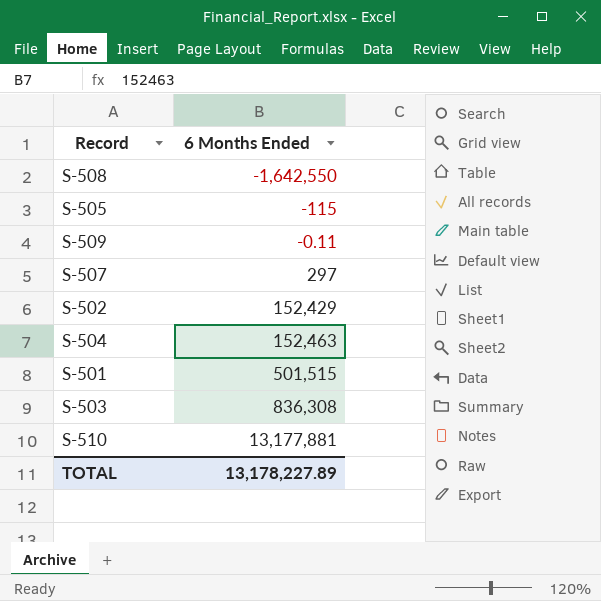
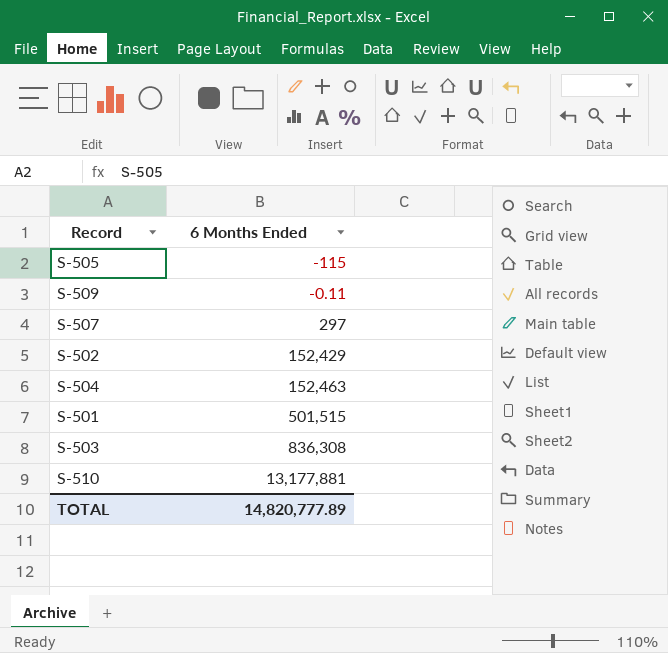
row S-508: -1,642,550 -> none
TOTAL | 6 Months Ended: 13,178,227.89 -> 14,820,777.89

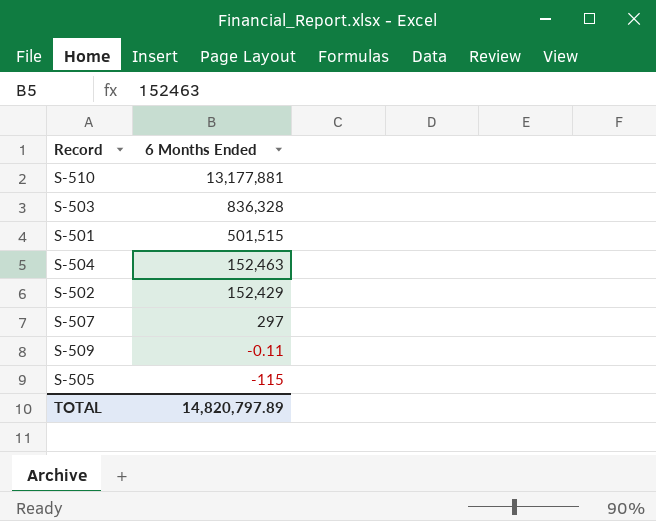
row order: 6 Months Ended ascending -> 6 Months Ended descending
S-503 | 6 Months Ended: 836,308 -> 836,328
TOTAL | 6 Months Ended: 14,820,777.89 -> 14,820,797.89

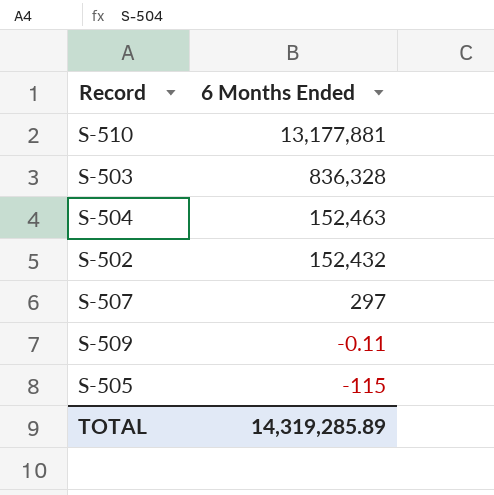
row S-501: 501,515 -> none
S-502 | 6 Months Ended: 152,429 -> 152,432
TOTAL | 6 Months Ended: 14,820,797.89 -> 14,319,285.89

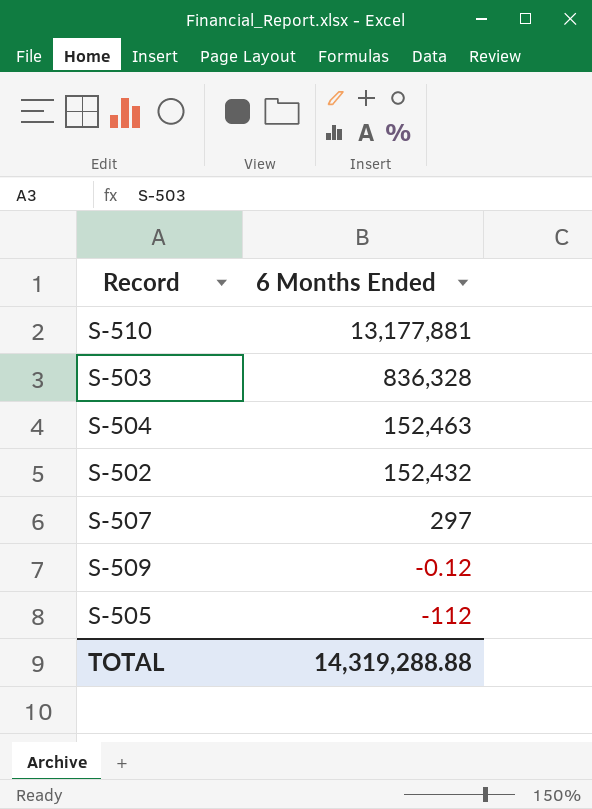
S-509 | 6 Months Ended: -0.11 -> -0.12
S-505 | 6 Months Ended: -115 -> -112
TOTAL | 6 Months Ended: 14,319,285.89 -> 14,319,288.88

